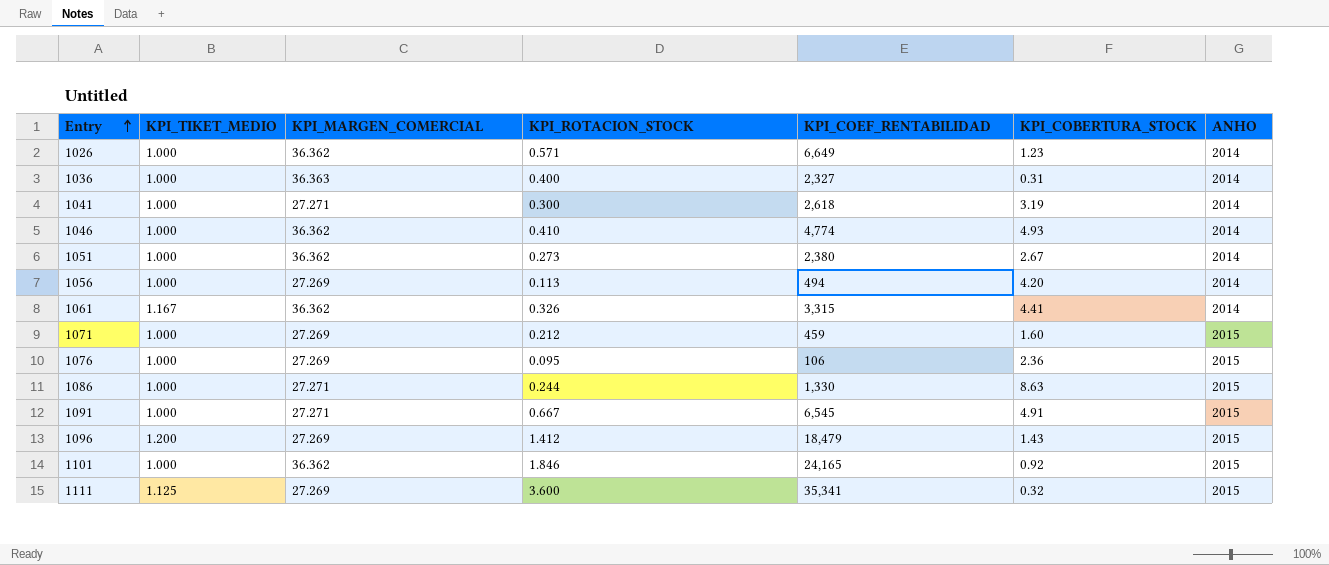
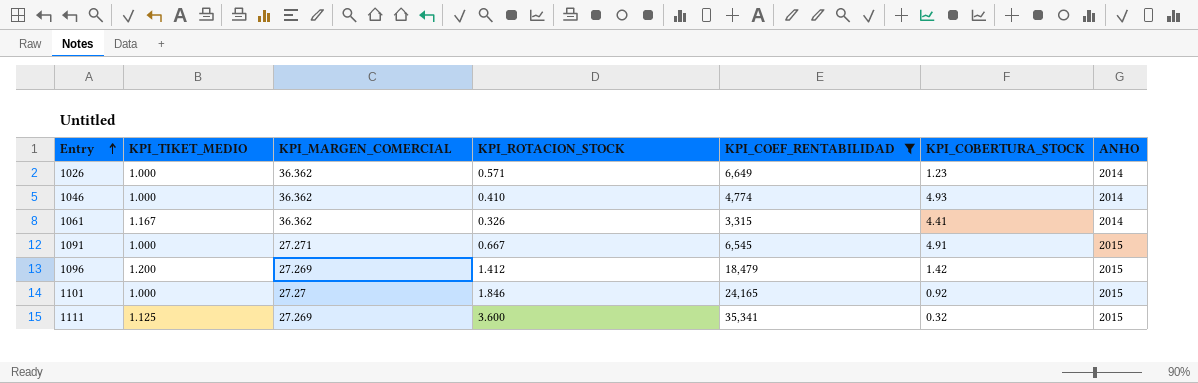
filter: none -> KPI_COEF_RENTABILIDAD >= 3,315
1096 | KPI_COBERTURA_STOCK: 1.43 -> 1.42
1101 | KPI_MARGEN_COMERCIAL: 36.362 -> 27.27

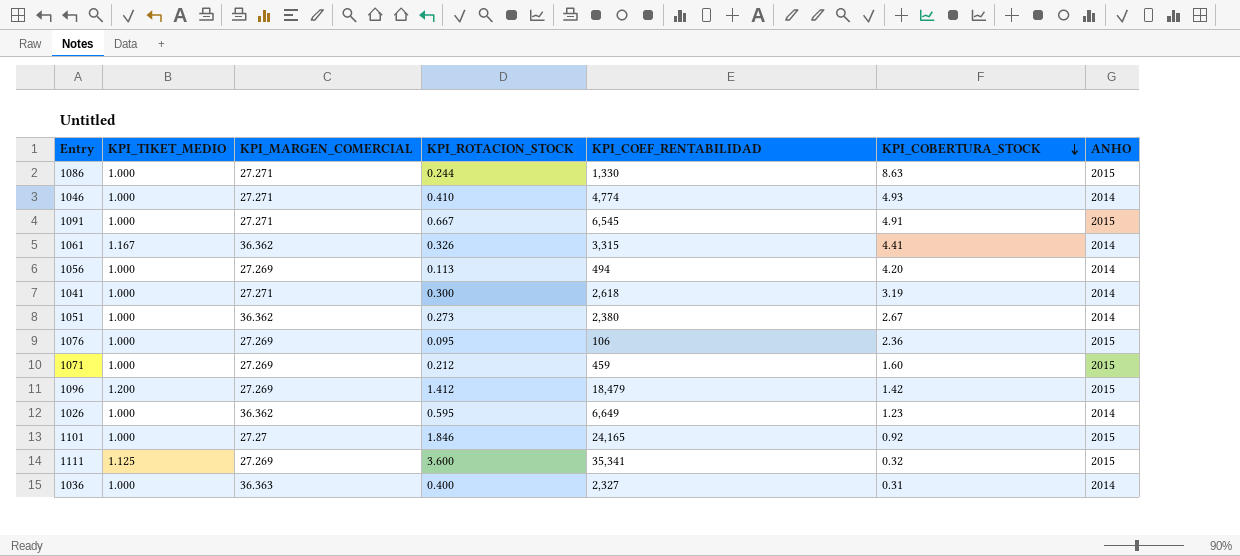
filter: KPI_COEF_RENTABILIDAD >= 3,315 -> none
row order: Entry ascending -> KPI_COBERTURA_STOCK descending
1046 | KPI_MARGEN_COMERCIAL: 36.362 -> 27.271
1026 | KPI_ROTACION_STOCK: 0.571 -> 0.595

